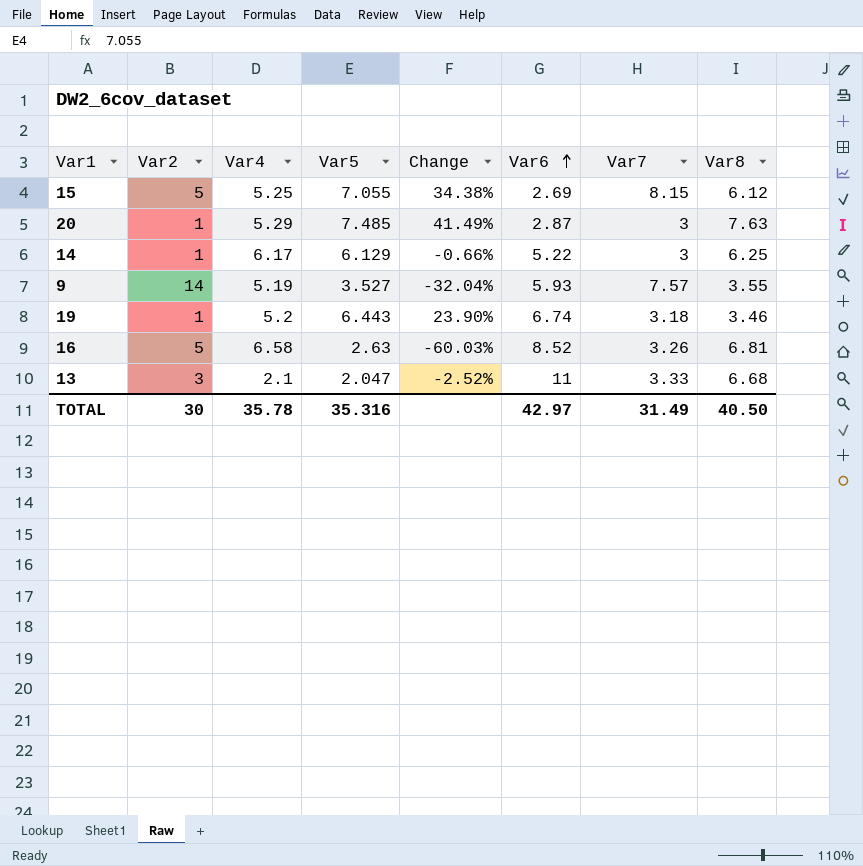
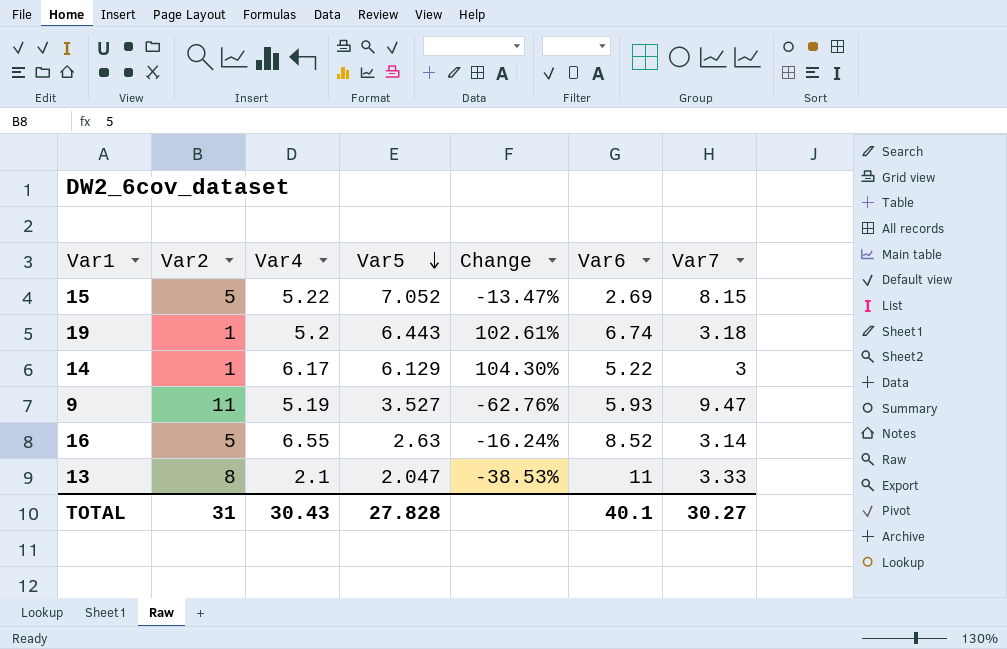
row order: Var6 ascending -> Var5 descending
column Var8 | position: 8 -> none
column Change | formula: ([Var5] - [Var4]) / [Var4] -> ([Var5] - [Var7]) / [Var7]
row 20: 1 | 5.29 | 7.485 | 41.49% | 2.87 | 3 | 7.63 -> none
15 | Var4: 5.25 -> 5.22
15 | Var5: 7.055 -> 7.052
9 | Var2: 14 -> 11
9 | Var7: 7.57 -> 9.47
16 | Var4: 6.58 -> 6.55
16 | Var7: 3.26 -> 3.14
13 | Var2: 3 -> 8
TOTAL | Var2: 30 -> 31
TOTAL | Var4: 35.78 -> 30.43
TOTAL | Var5: 35.316 -> 27.828
TOTAL | Var6: 42.97 -> 40.1
TOTAL | Var7: 31.49 -> 30.27

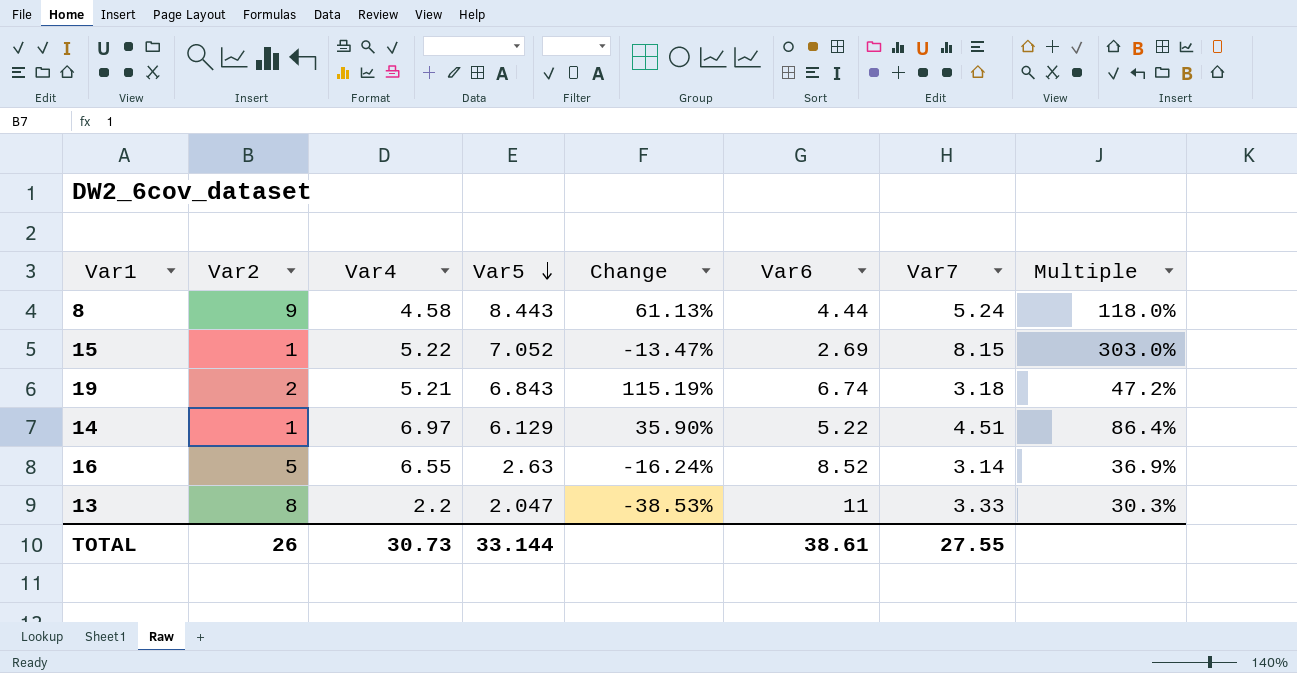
column Multiple | formula: none -> [Var7] / [Var6]
row 9: 11 | 5.19 | 3.527 | -62.76% | 5.93 | 9.47 -> none
row 8: none -> 9 | 4.58 | 8.443 | 61.13% | 4.44 | 5.24 | 118.0%
15 | Var2: 5 -> 1
19 | Var2: 1 -> 2
19 | Var4: 5.2 -> 5.21
19 | Var5: 6.443 -> 6.843
19 | Change: 102.61% -> 115.19%
14 | Var4: 6.17 -> 6.97
14 | Change: 104.30% -> 35.90%
14 | Var7: 3 -> 4.51
13 | Var4: 2.1 -> 2.2
TOTAL | Var2: 31 -> 26
TOTAL | Var4: 30.43 -> 30.73
TOTAL | Var5: 27.828 -> 33.144
TOTAL | Var6: 40.1 -> 38.61
TOTAL | Var7: 30.27 -> 27.55

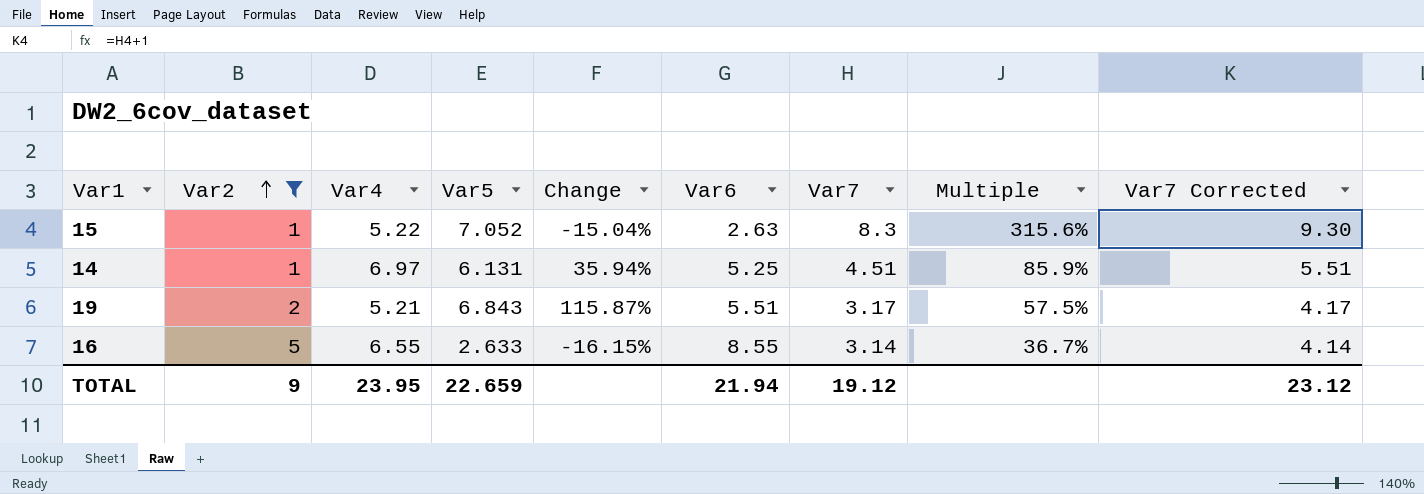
filter: none -> Var2 <= 5
row order: Var5 descending -> Var2 ascending
column Var7 Corrected | formula: none -> [Var7] + 1
15 | Change: -13.47% -> -15.04%
15 | Var6: 2.69 -> 2.63
15 | Var7: 8.15 -> 8.3
15 | Multiple: 303.0% -> 315.6%
14 | Var5: 6.129 -> 6.131
14 | Change: 35.90% -> 35.94%
14 | Var6: 5.22 -> 5.25
14 | Multiple: 86.4% -> 85.9%
19 | Change: 115.19% -> 115.87%
19 | Var6: 6.74 -> 5.51
19 | Var7: 3.18 -> 3.17
19 | Multiple: 47.2% -> 57.5%
16 | Var5: 2.63 -> 2.633
16 | Change: -16.24% -> -16.15%
16 | Var6: 8.52 -> 8.55
16 | Multiple: 36.9% -> 36.7%
TOTAL | Var2: 26 -> 9
TOTAL | Var4: 30.73 -> 23.95
TOTAL | Var5: 33.144 -> 22.659
TOTAL | Var6: 38.61 -> 21.94
TOTAL | Var7: 27.55 -> 19.12

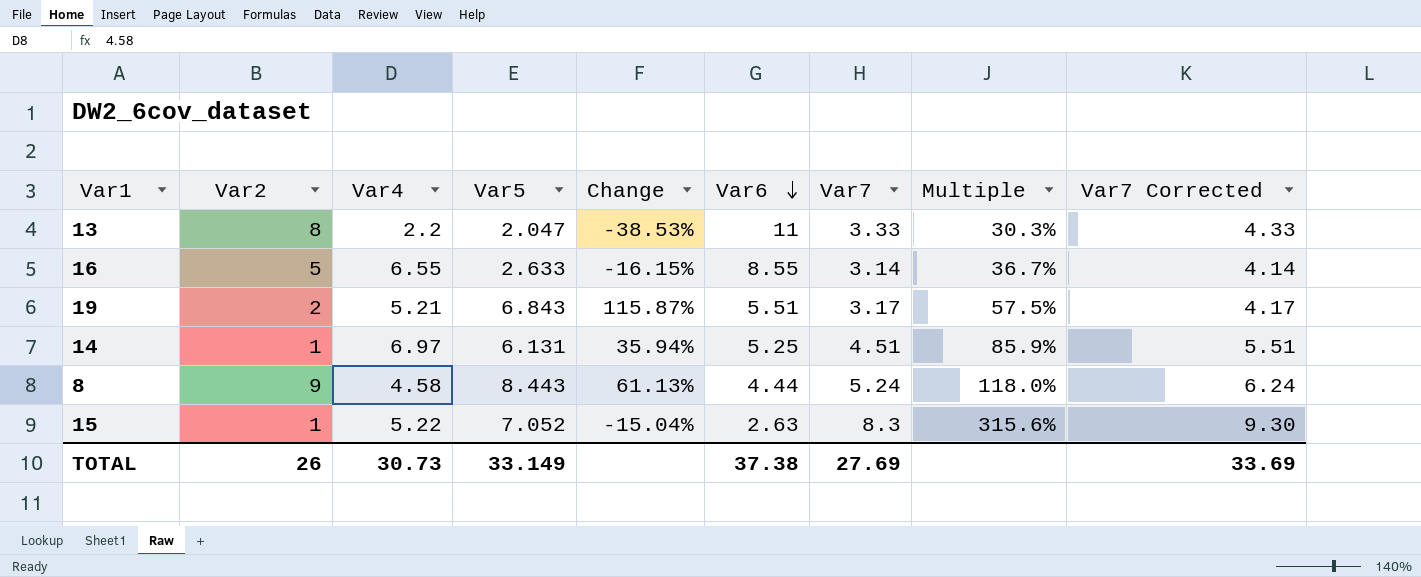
filter: Var2 <= 5 -> none
row order: Var2 ascending -> Var6 descending
TOTAL | Var2: 9 -> 26
TOTAL | Var4: 23.95 -> 30.73
TOTAL | Var5: 22.659 -> 33.149
TOTAL | Var6: 21.94 -> 37.38
TOTAL | Var7: 19.12 -> 27.69
TOTAL | Var7 Corrected: 23.12 -> 33.69

